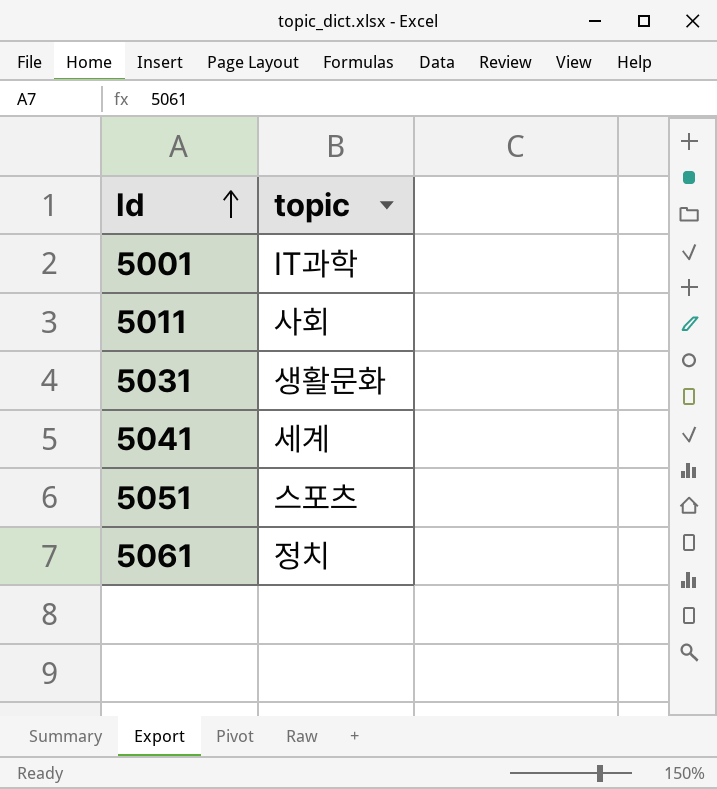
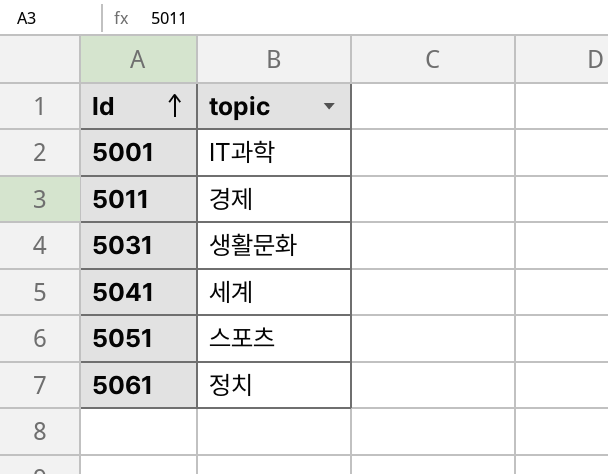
5011 | topic: 사회 -> 경제

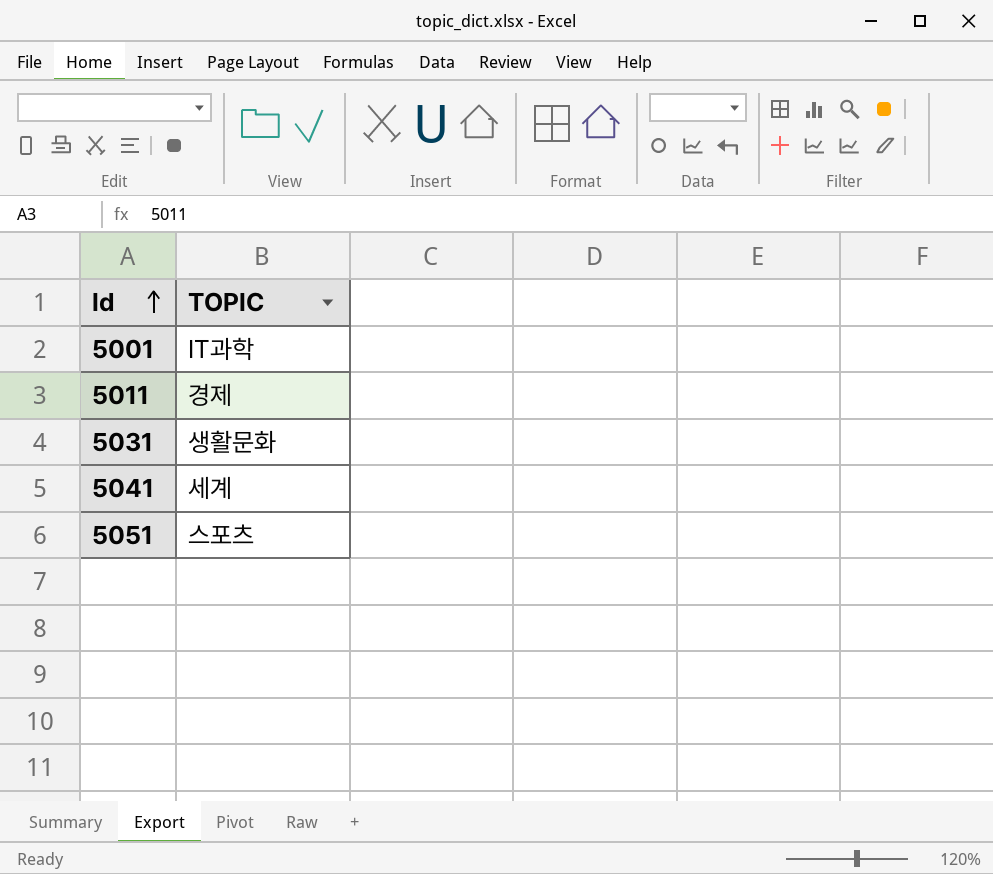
column name: topic -> TOPIC
row 5061: 정치 -> none

